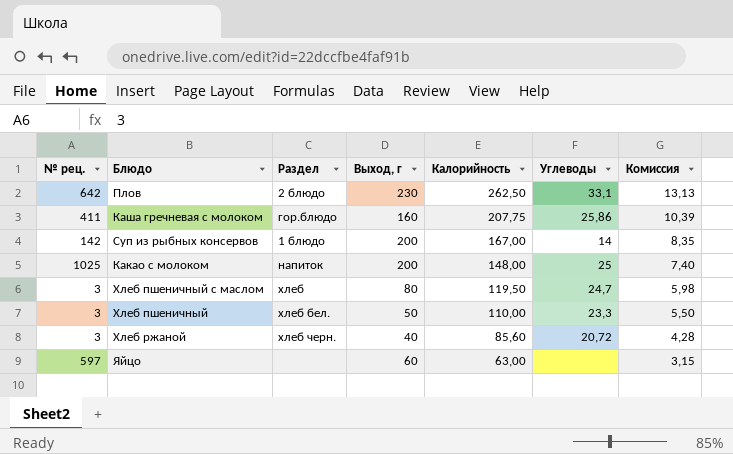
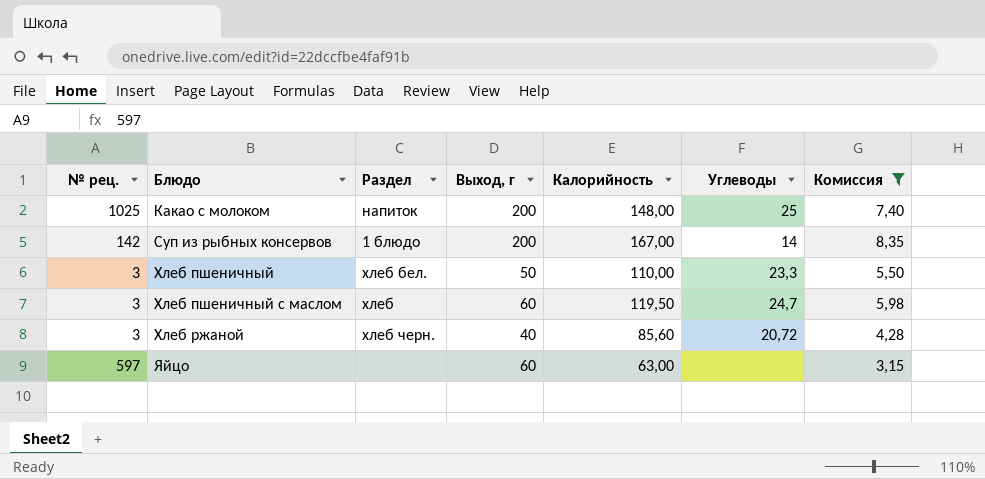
filter: none -> Комиссия <= 8,35
row order: Калорийность descending -> Блюдо ascending
Хлеб пшеничный с маслом | Выход, г: 80 -> 60

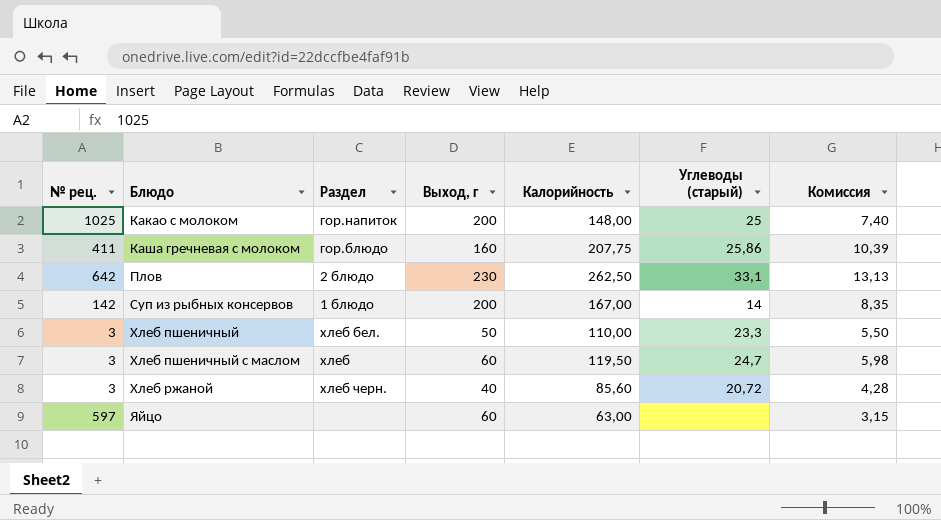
filter: Комиссия <= 8,35 -> none
column name: Углеводы -> Углеводы (старый)
Какао с молоком | Раздел: напиток -> гор.напиток

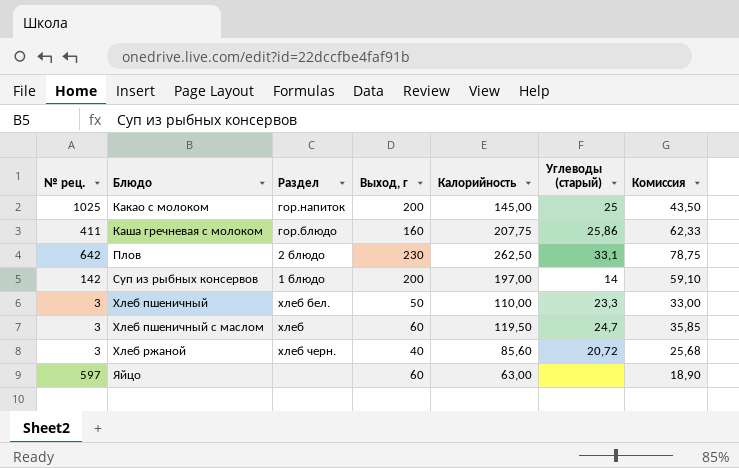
column Комиссия | formula: [Калорийность] * 0,05 -> [Калорийность] * 0,3
Какао с молоком | Калорийность: 148,00 -> 145,00
Суп из рыбных консервов | Калорийность: 167,00 -> 197,00

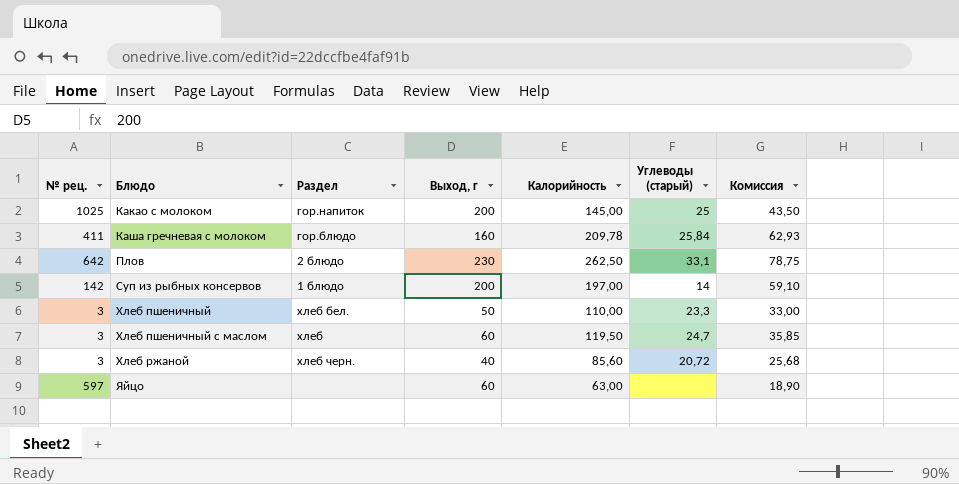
Каша гречневая с молоком | Калорийность: 207,75 -> 209,78
Каша гречневая с молоком | Углеводы (старый): 25,86 -> 25,84
Каша гречневая с молоком | Комиссия: 62,33 -> 62,93

